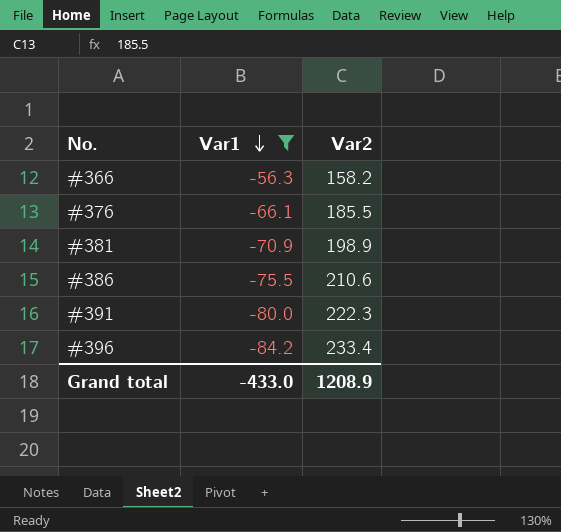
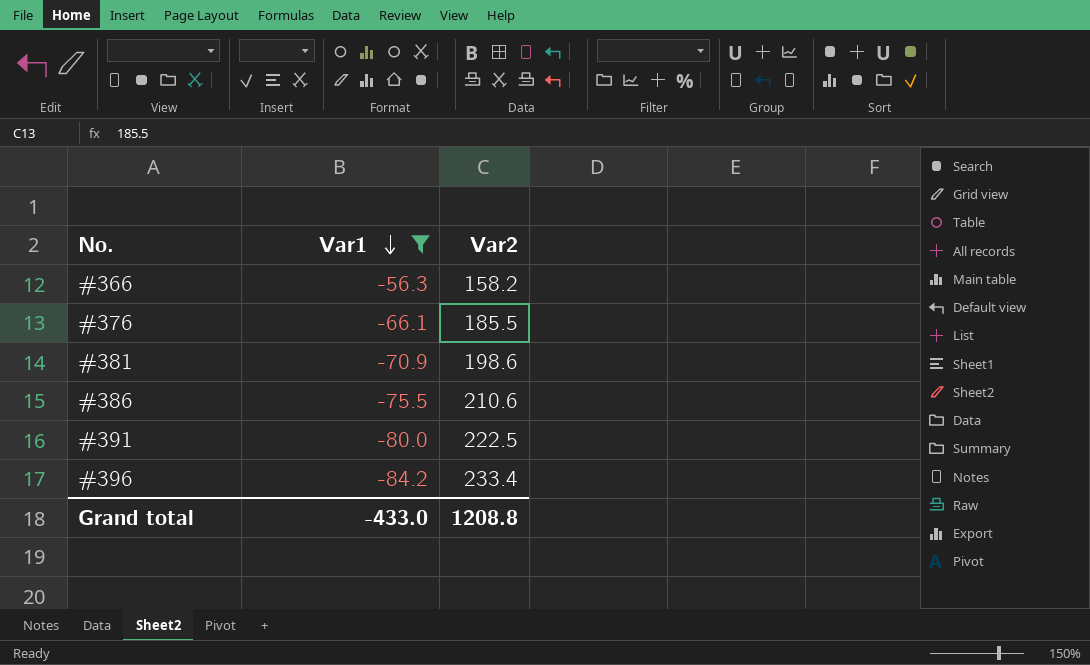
#381 | Var2: 198.9 -> 198.6
#391 | Var2: 222.3 -> 222.5
Grand total | Var2: 1208.9 -> 1208.8

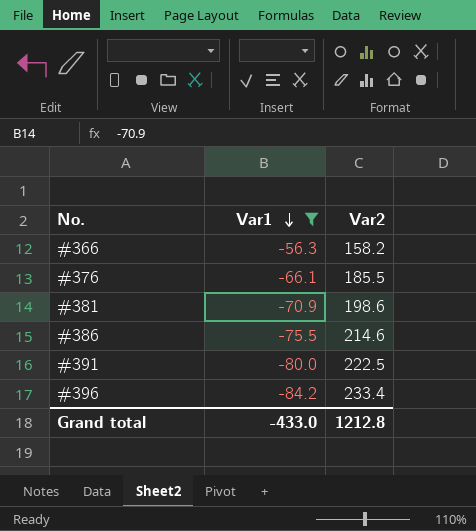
#386 | Var2: 210.6 -> 214.6
Grand total | Var2: 1208.8 -> 1212.8

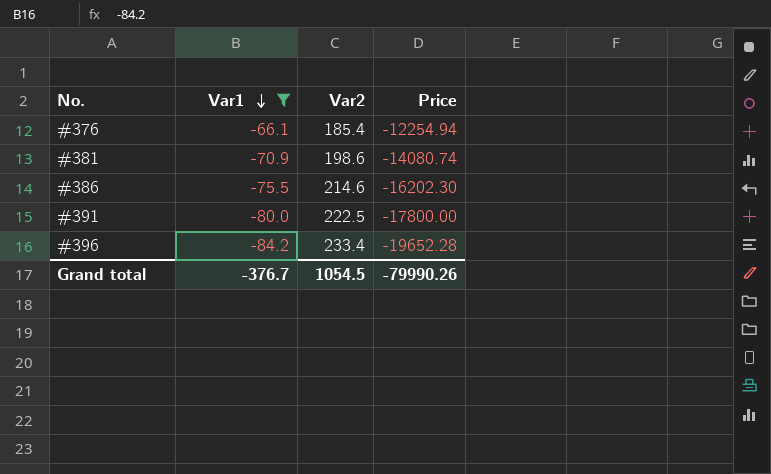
column Price | formula: none -> [Var1] * [Var2]
row #366: -56.3 | 158.2 -> none
#376 | Var2: 185.5 -> 185.4
Grand total | Var1: -433.0 -> -376.7
Grand total | Var2: 1212.8 -> 1054.5

